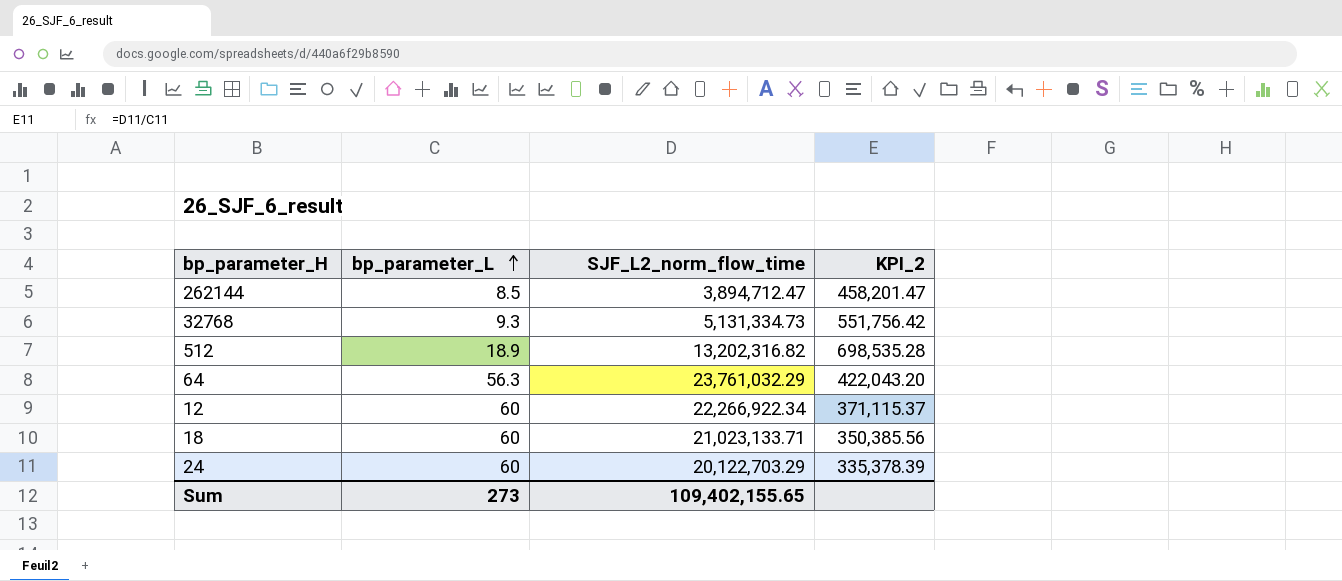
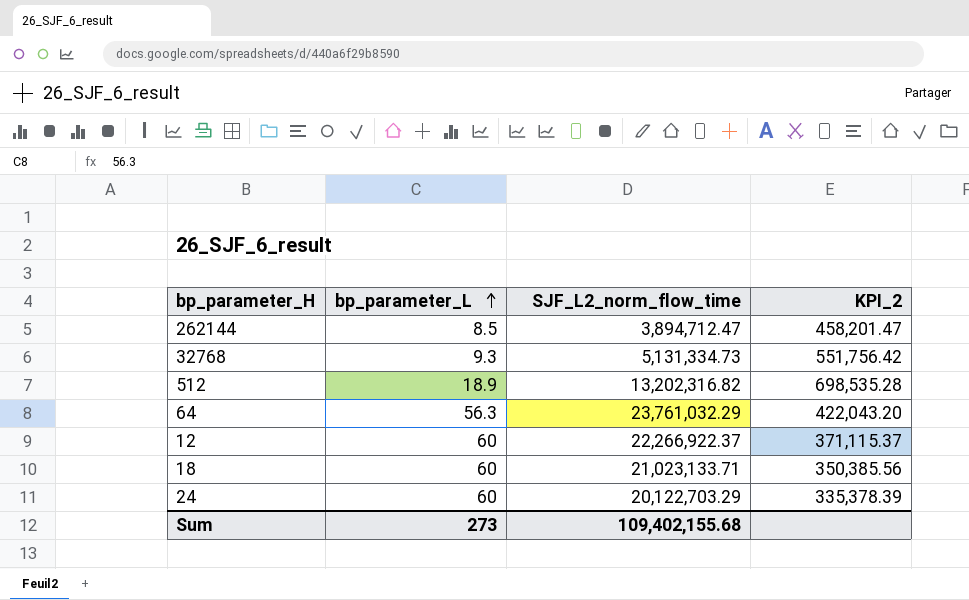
12 | SJF_L2_norm_flow_time: 22,266,922.34 -> 22,266,922.37
Sum | SJF_L2_norm_flow_time: 109,402,155.65 -> 109,402,155.68

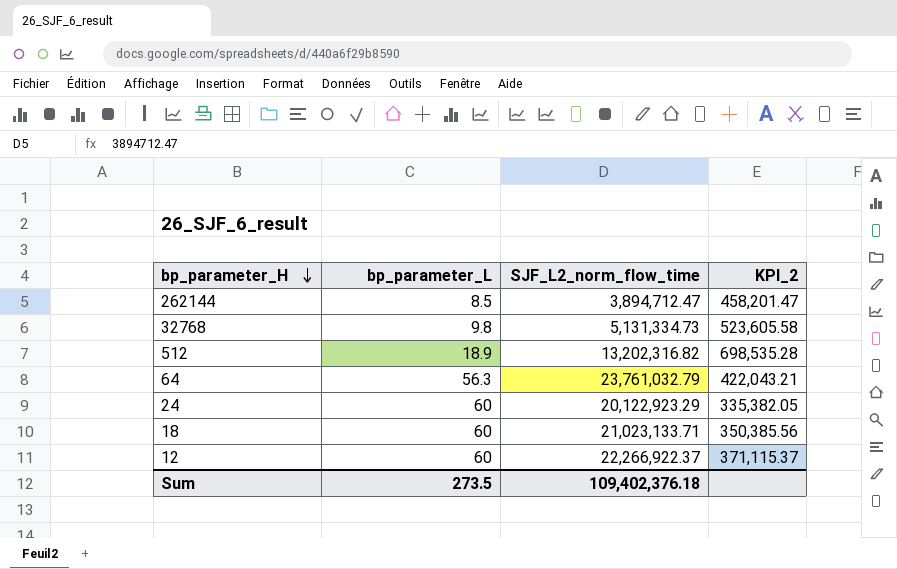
row order: bp_parameter_L ascending -> bp_parameter_H descending
32768 | bp_parameter_L: 9.3 -> 9.8
32768 | KPI_2: 551,756.42 -> 523,605.58
64 | SJF_L2_norm_flow_time: 23,761,032.29 -> 23,761,032.79
64 | KPI_2: 422,043.20 -> 422,043.21
24 | SJF_L2_norm_flow_time: 20,122,703.29 -> 20,122,923.29
24 | KPI_2: 335,378.39 -> 335,382.05
Sum | bp_parameter_L: 273 -> 273.5
Sum | SJF_L2_norm_flow_time: 109,402,155.68 -> 109,402,376.18

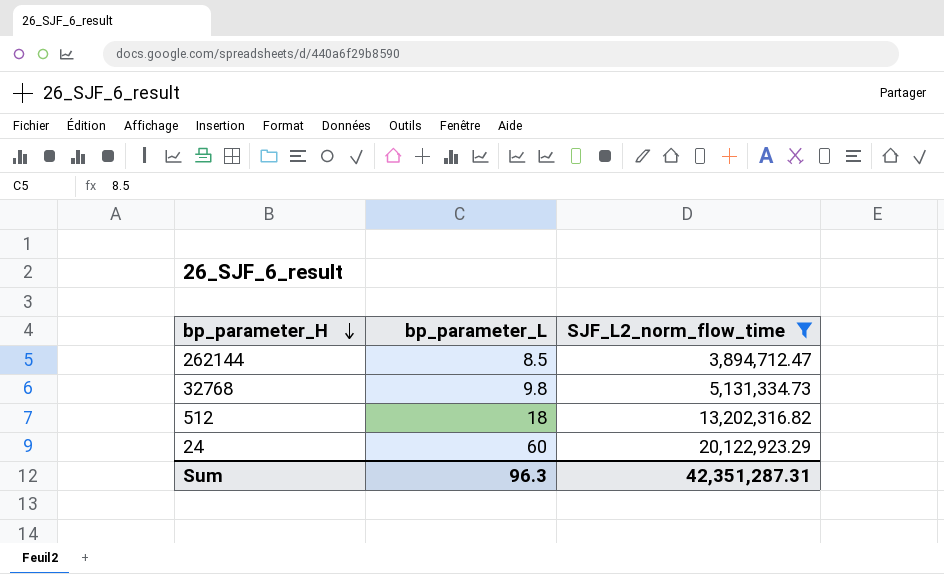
filter: none -> SJF_L2_norm_flow_time <= 20,122,923.29
column KPI_2 | formula: [SJF_L2_norm_flow_time] / [bp_parameter_L] -> none
512 | bp_parameter_L: 18.9 -> 18
Sum | bp_parameter_L: 273.5 -> 96.3
Sum | SJF_L2_norm_flow_time: 109,402,376.18 -> 42,351,287.31

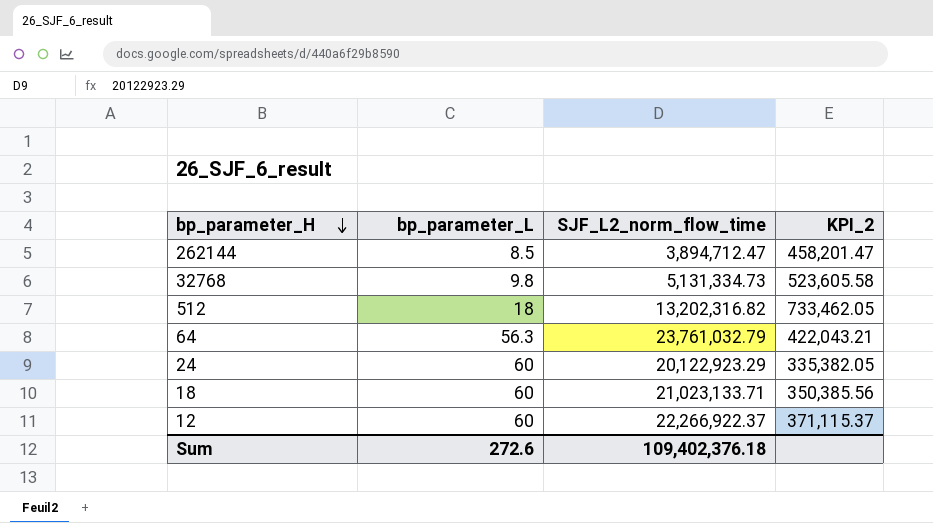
filter: SJF_L2_norm_flow_time <= 20,122,923.29 -> none
column KPI_2 | formula: none -> [SJF_L2_norm_flow_time] / [bp_parameter_L]
Sum | bp_parameter_L: 96.3 -> 272.6
Sum | SJF_L2_norm_flow_time: 42,351,287.31 -> 109,402,376.18

